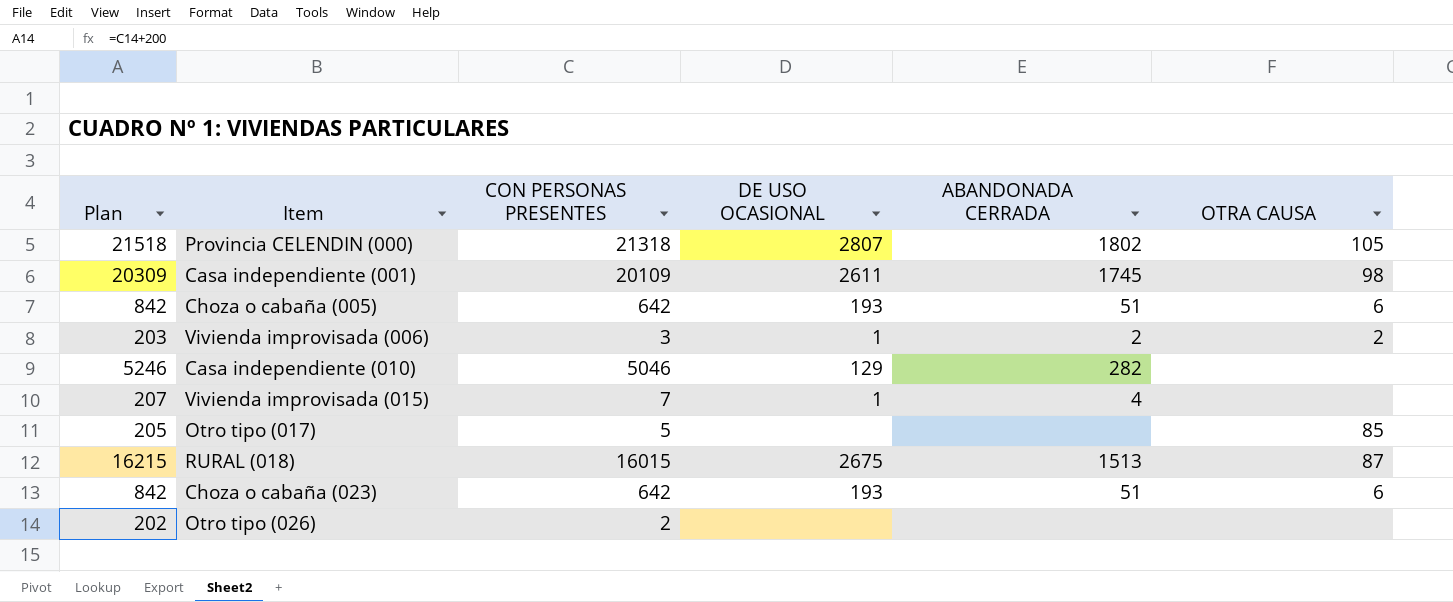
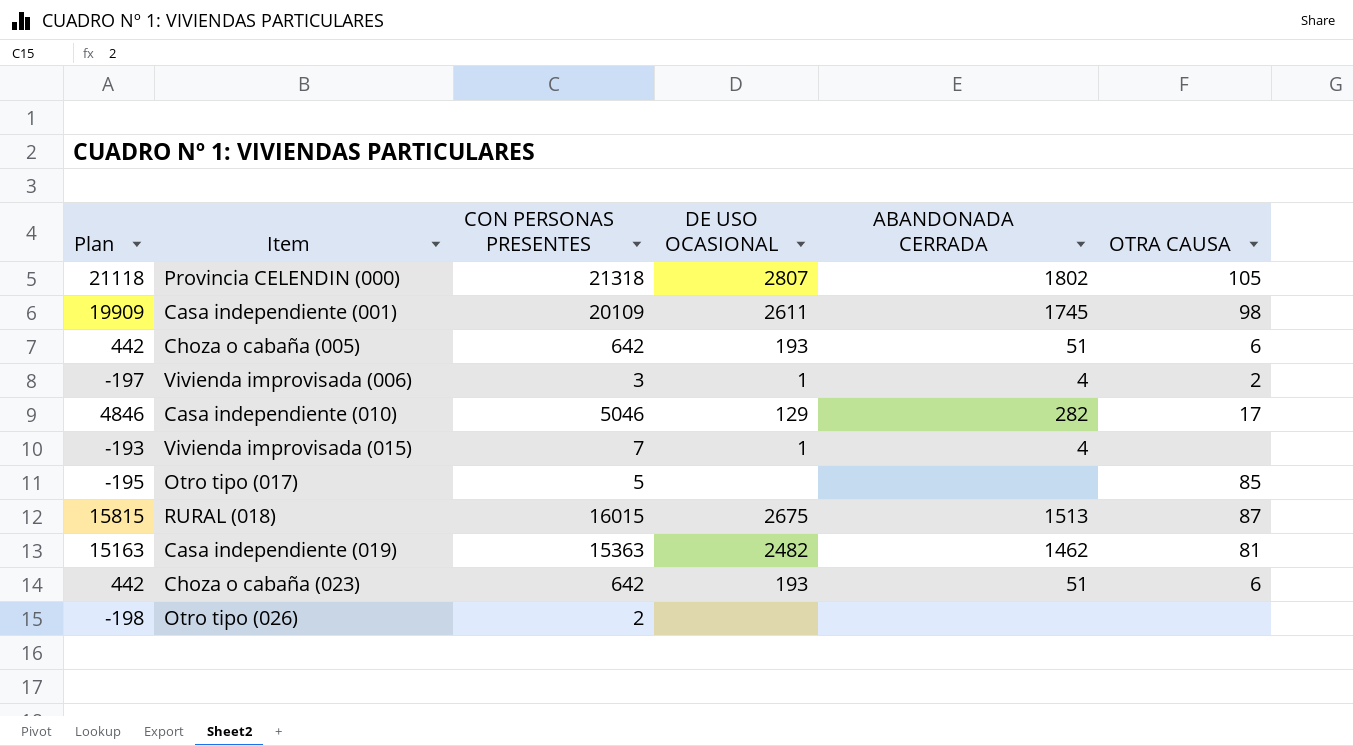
column Plan | formula: [CON PERSONAS PRESENTES] + 200 -> [CON PERSONAS PRESENTES] - 200
Vivienda improvisada (006) | ABANDONADA CERRADA: 2 -> 4
Casa independiente (010) | OTRA CAUSA: none -> 17
row Casa independiente (019): none -> 15163 | 15363 | 2482 | 1462 | 81

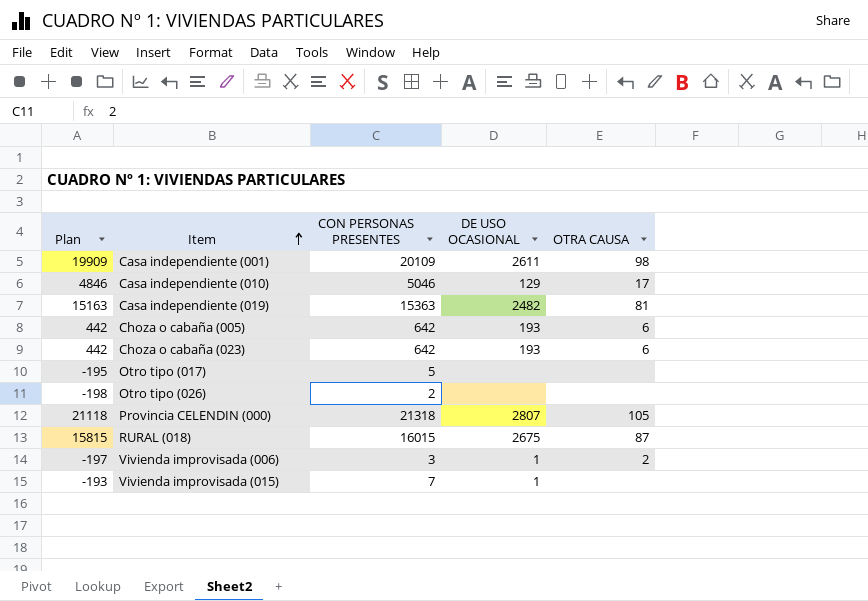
row order: none -> Item ascending
column ABANDONADA CERRADA | position: 5 -> none
Otro tipo (017) | OTRA CAUSA: 85 -> none

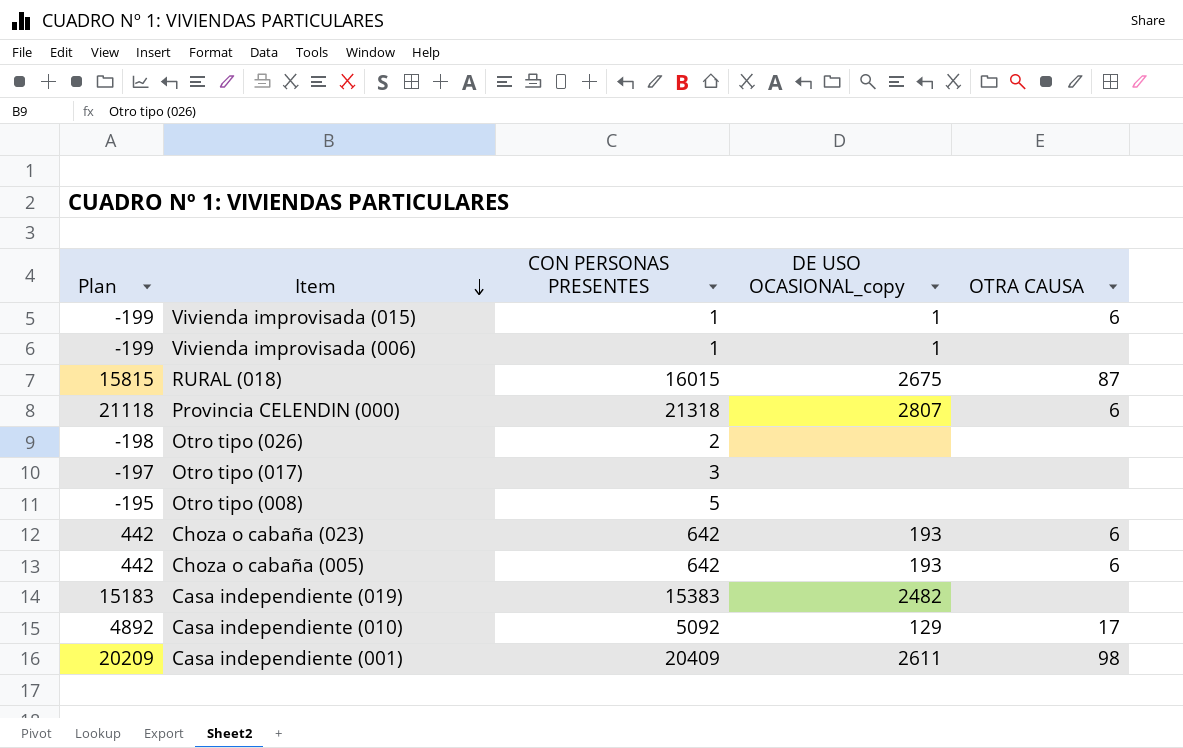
row order: Item ascending -> Item descending
column name: DE USO OCASIONAL -> DE USO OCASIONAL_copy
Vivienda improvisada (015) | Plan: -193 -> -199
Vivienda improvisada (015) | CON PERSONAS PRESENTES: 7 -> 1
Vivienda improvisada (015) | OTRA CAUSA: none -> 6
Vivienda improvisada (006) | Plan: -197 -> -199
Vivienda improvisada (006) | CON PERSONAS PRESENTES: 3 -> 1
Vivienda improvisada (006) | OTRA CAUSA: 2 -> none
Provincia CELENDIN (000) | OTRA CAUSA: 105 -> 6
Otro tipo (017) | Plan: -195 -> -197
Otro tipo (017) | CON PERSONAS PRESENTES: 5 -> 3
row Otro tipo (008): none -> -195 | 5 | none | none
Casa independiente (019) | Plan: 15163 -> 15183
Casa independiente (019) | CON PERSONAS PRESENTES: 15363 -> 15383
Casa independiente (019) | OTRA CAUSA: 81 -> none
Casa independiente (010) | Plan: 4846 -> 4892
Casa independiente (010) | CON PERSONAS PRESENTES: 5046 -> 5092
Casa independiente (001) | Plan: 19909 -> 20209
Casa independiente (001) | CON PERSONAS PRESENTES: 20109 -> 20409

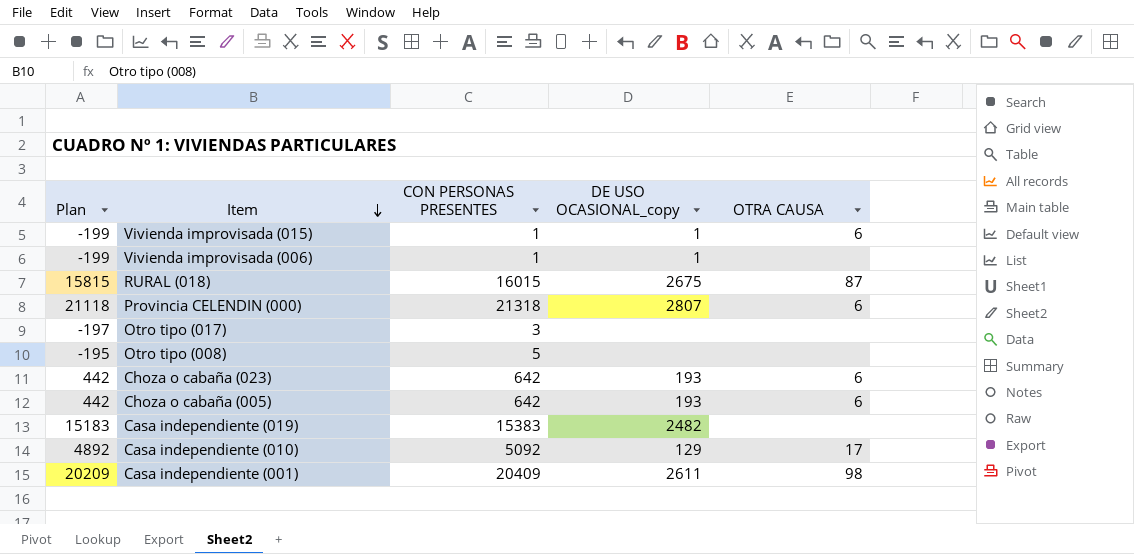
row Otro tipo (026): -198 | 2 | none | none -> none

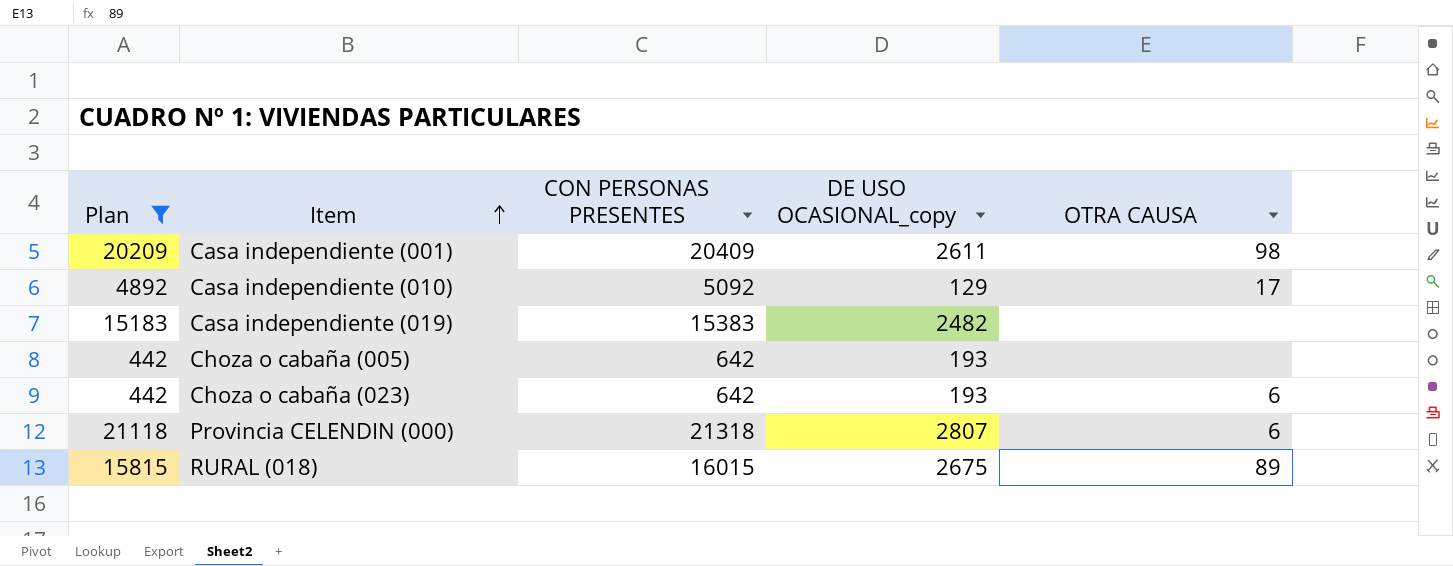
filter: none -> Plan >= 442
row order: Item descending -> Item ascending
Choza o cabaña (005) | OTRA CAUSA: 6 -> none
RURAL (018) | OTRA CAUSA: 87 -> 89

